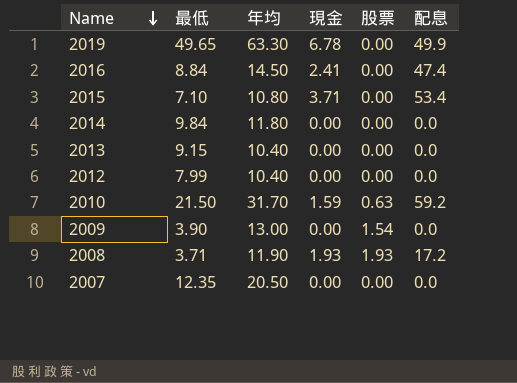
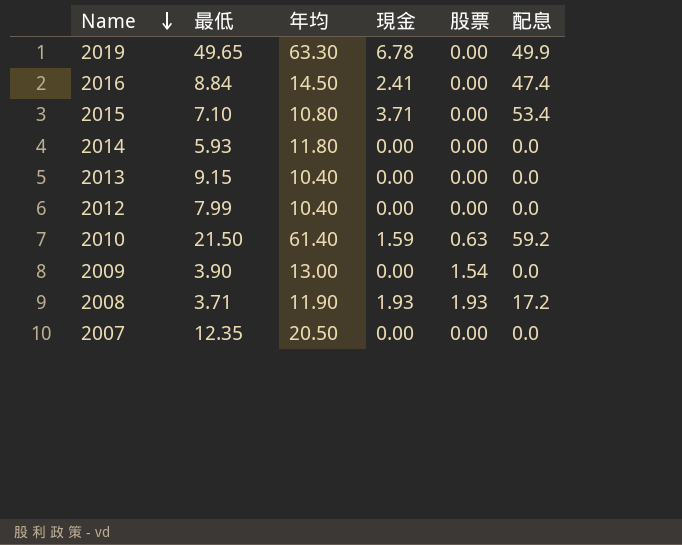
2014 | 最低: 9.84 -> 5.93
2010 | 年均: 31.70 -> 61.40

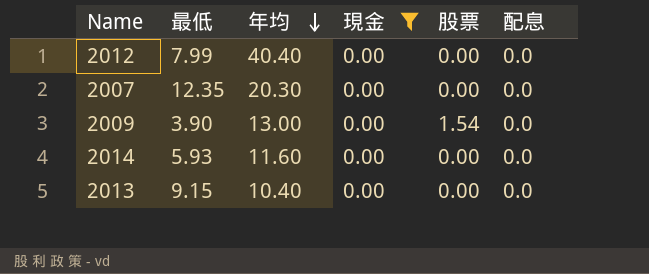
filter: none -> 現金 = 0.00
row order: Name descending -> 年均 descending
2012 | 年均: 10.40 -> 40.40
2007 | 年均: 20.50 -> 20.30
2014 | 年均: 11.80 -> 11.60

